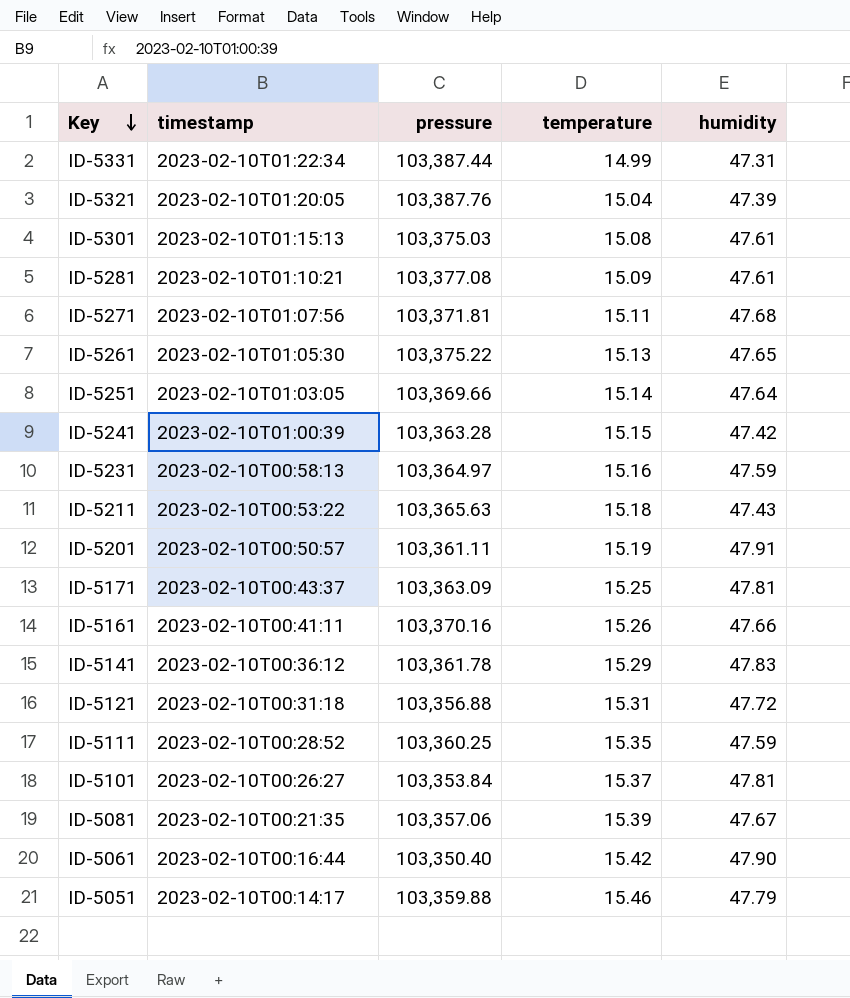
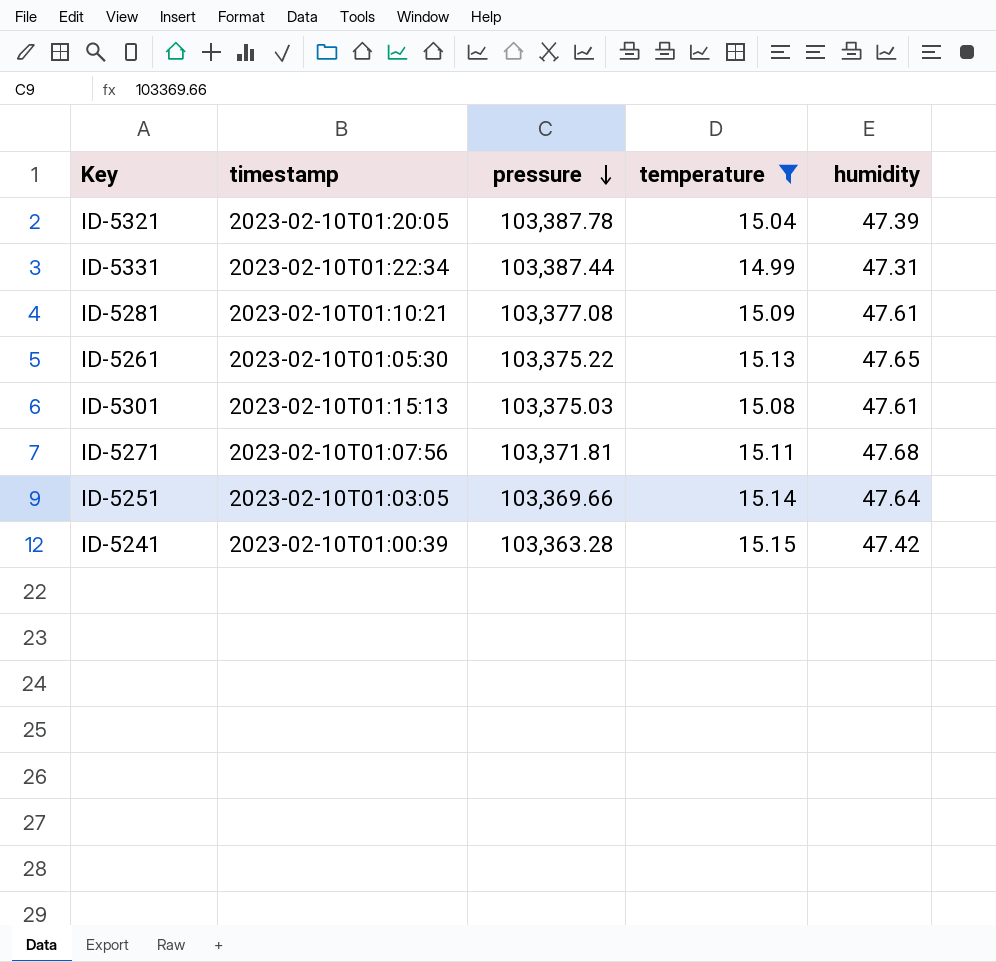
filter: none -> temperature <= 15.15
row order: Key descending -> pressure descending
ID-5321 | pressure: 103,387.76 -> 103,387.78

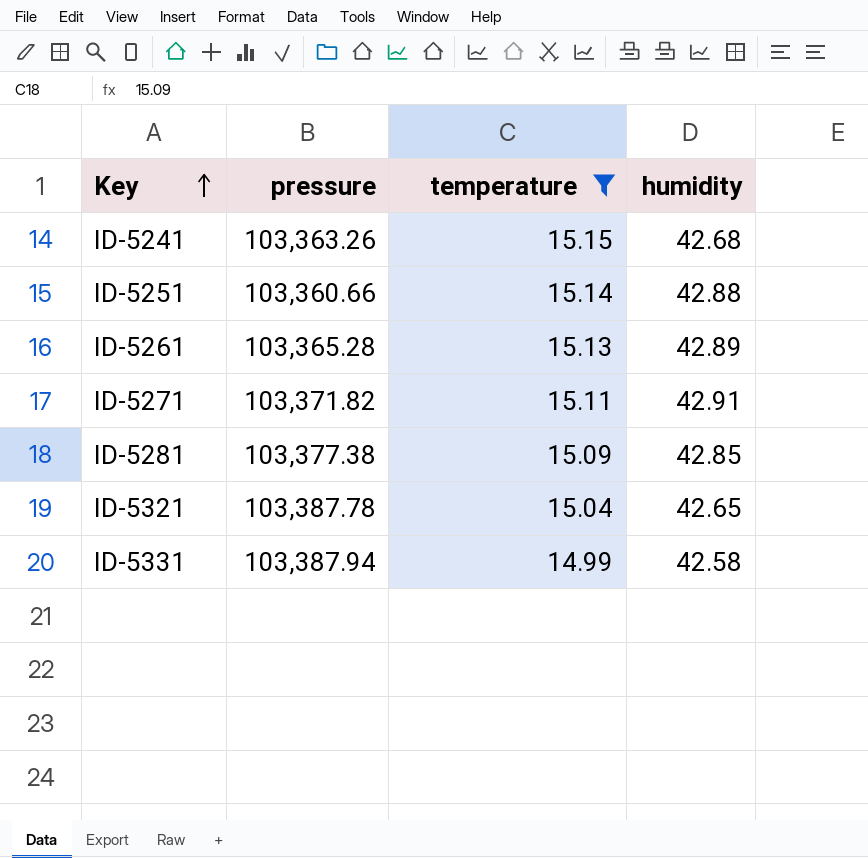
row order: pressure descending -> Key ascending
column timestamp | position: 2 -> none
row ID-5301: 2023-02-10T01:15:13 | 103,375.03 | 15.08 | 47.61 -> none
ID-5241 | pressure: 103,363.28 -> 103,363.26
ID-5241 | humidity: 47.42 -> 42.68
ID-5251 | pressure: 103,369.66 -> 103,360.66
ID-5251 | humidity: 47.64 -> 42.88
ID-5261 | pressure: 103,375.22 -> 103,365.28
ID-5261 | humidity: 47.65 -> 42.89
ID-5271 | pressure: 103,371.81 -> 103,371.82
ID-5271 | humidity: 47.68 -> 42.91
ID-5281 | pressure: 103,377.08 -> 103,377.38
ID-5281 | humidity: 47.61 -> 42.85
ID-5321 | humidity: 47.39 -> 42.65
ID-5331 | pressure: 103,387.44 -> 103,387.94
ID-5331 | humidity: 47.31 -> 42.58

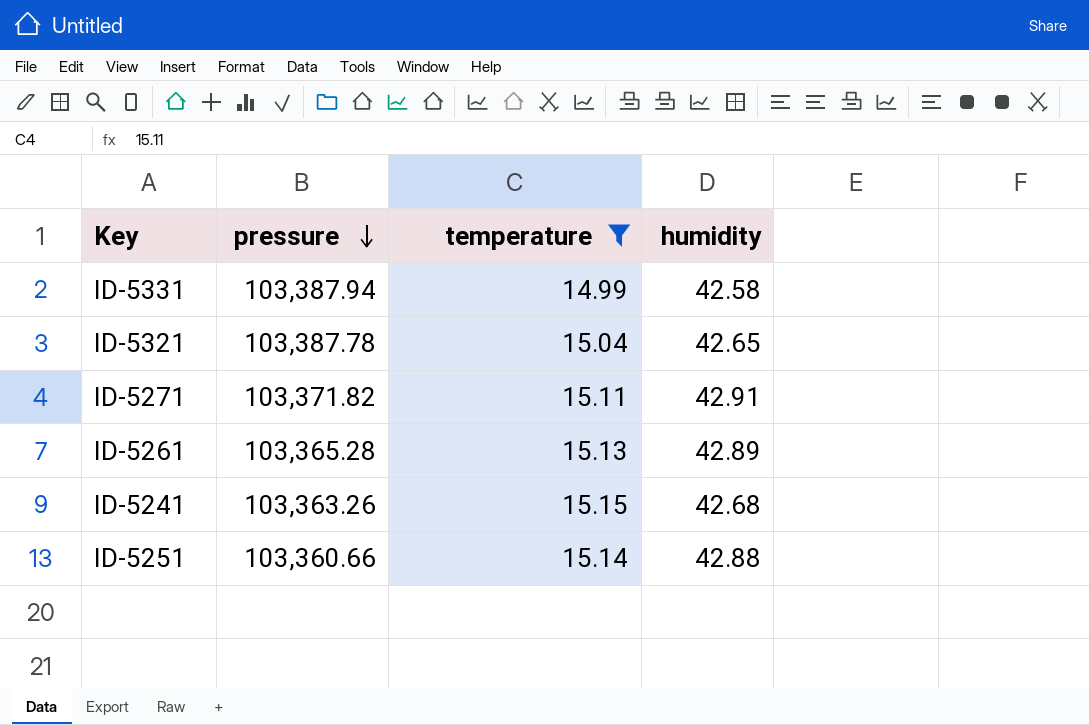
row order: Key ascending -> pressure descending
row ID-5281: 103,377.38 | 15.09 | 42.85 -> none

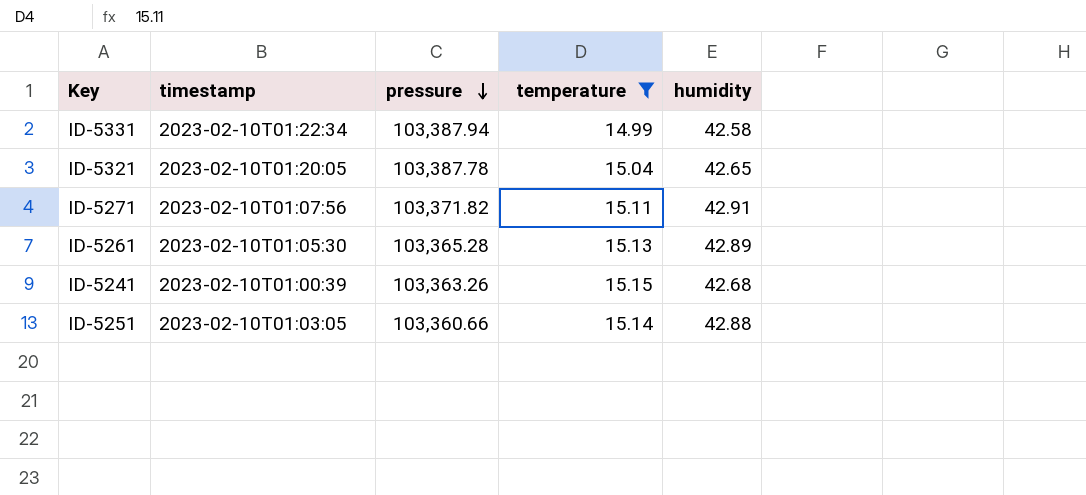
column timestamp | position: none -> 2

